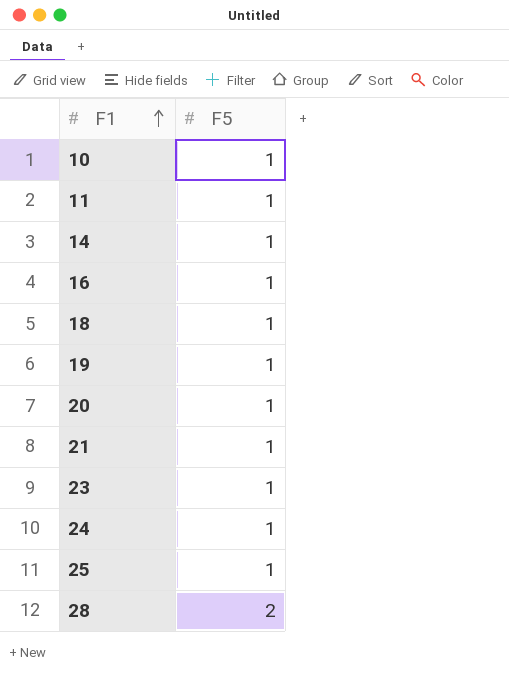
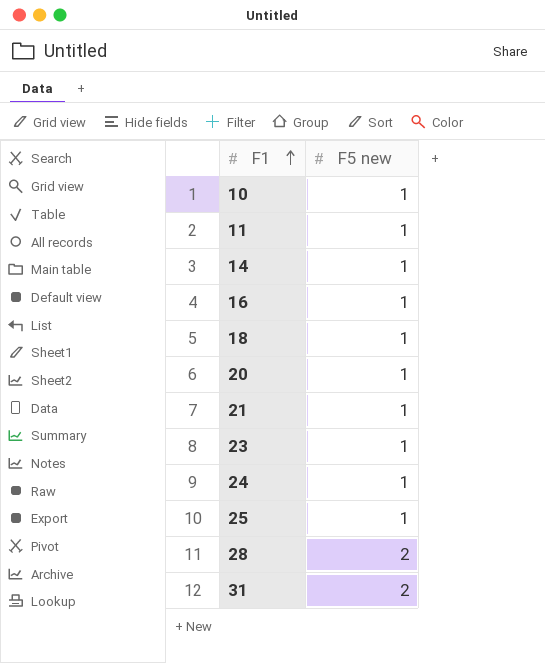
column name: F5 -> F5 new
row 19: 1 -> none
row 31: none -> 2

